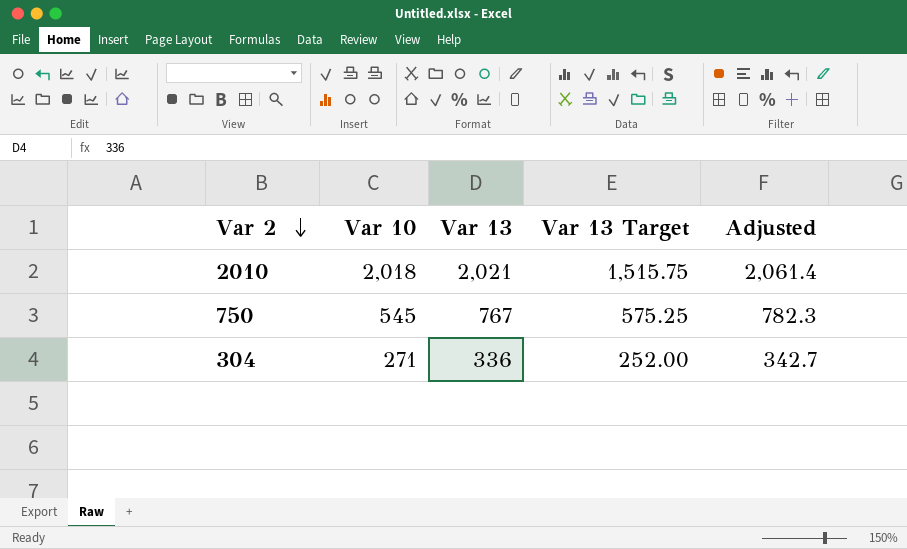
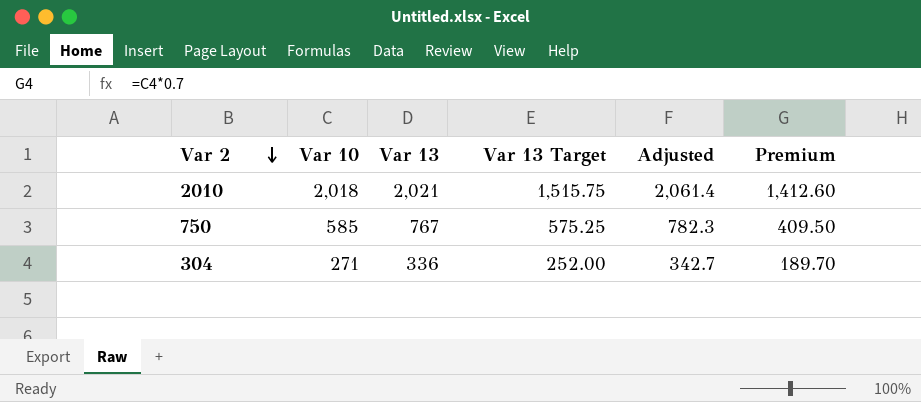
column Premium | formula: none -> [Var 10] * 0.7
750 | Var 10: 545 -> 585

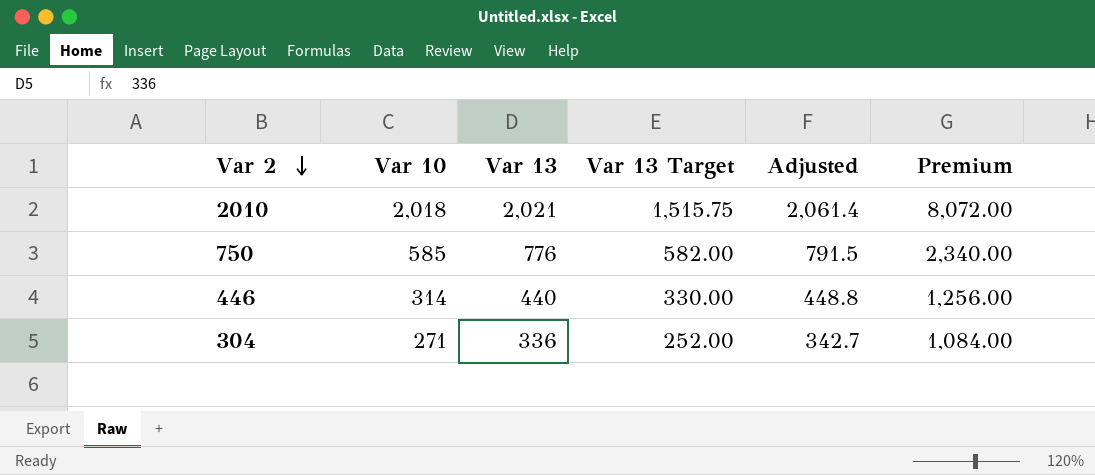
column Premium | formula: [Var 10] * 0.7 -> [Var 10] * 4
750 | Var 13: 767 -> 776
750 | Var 13 Target: 575.25 -> 582.00
750 | Adjusted: 782.3 -> 791.5
row 446: none -> 314 | 440 | 330.00 | 448.8 | 1,256.00

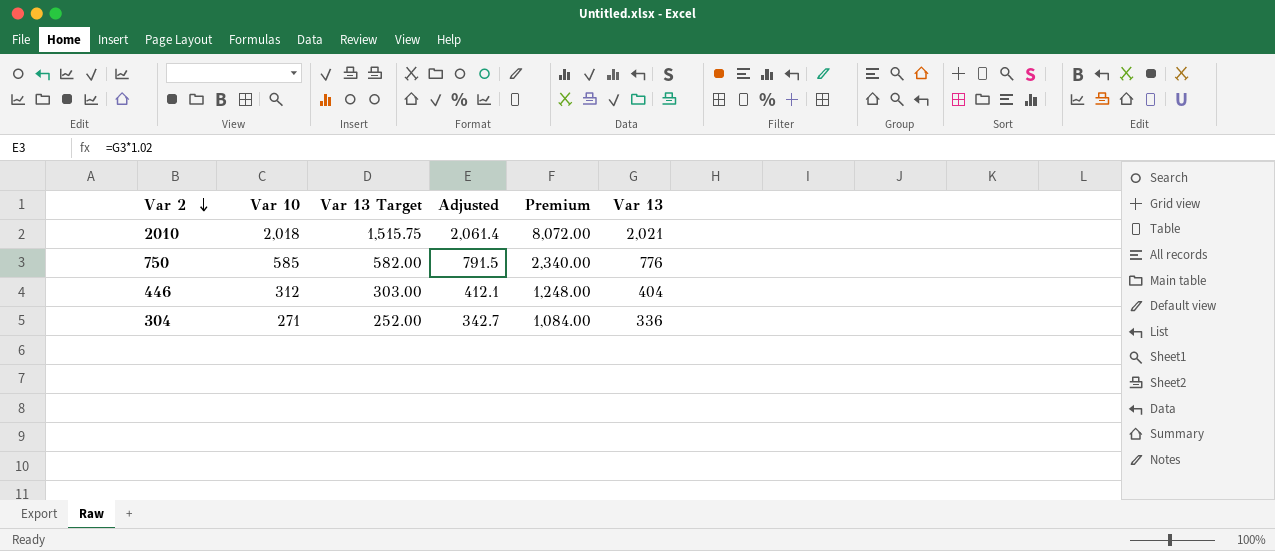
column Var 13 | position: 3 -> 6
446 | Var 10: 314 -> 312
446 | Var 13 Target: 330.00 -> 303.00
446 | Adjusted: 448.8 -> 412.1
446 | Premium: 1,256.00 -> 1,248.00
446 | Var 13: 440 -> 404

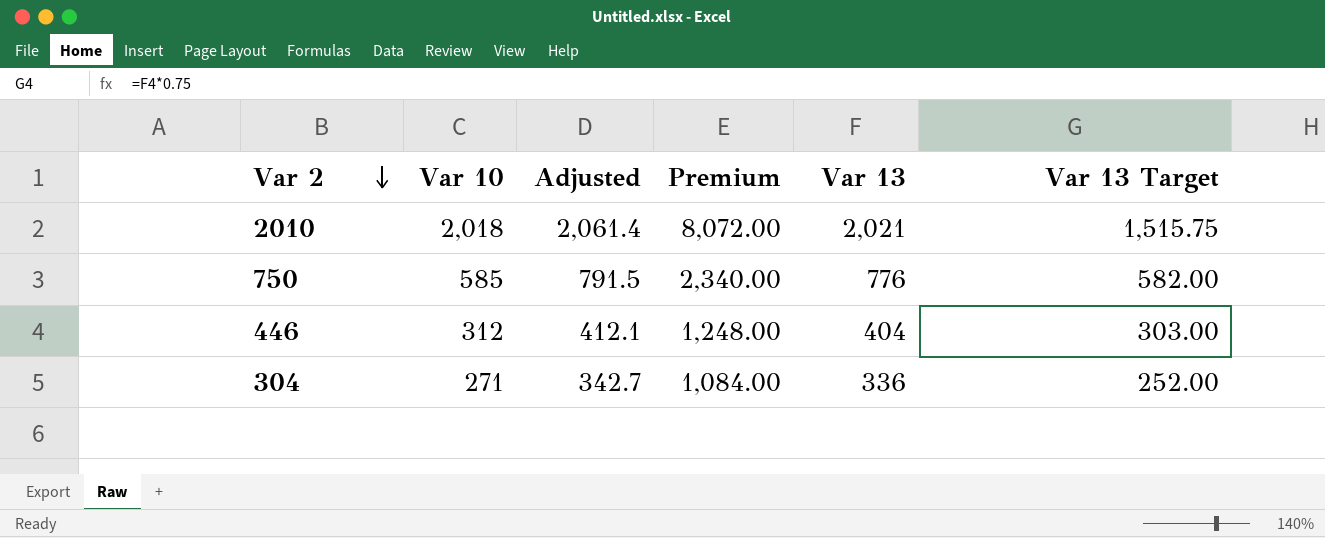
column Var 13 Target | position: 3 -> 6

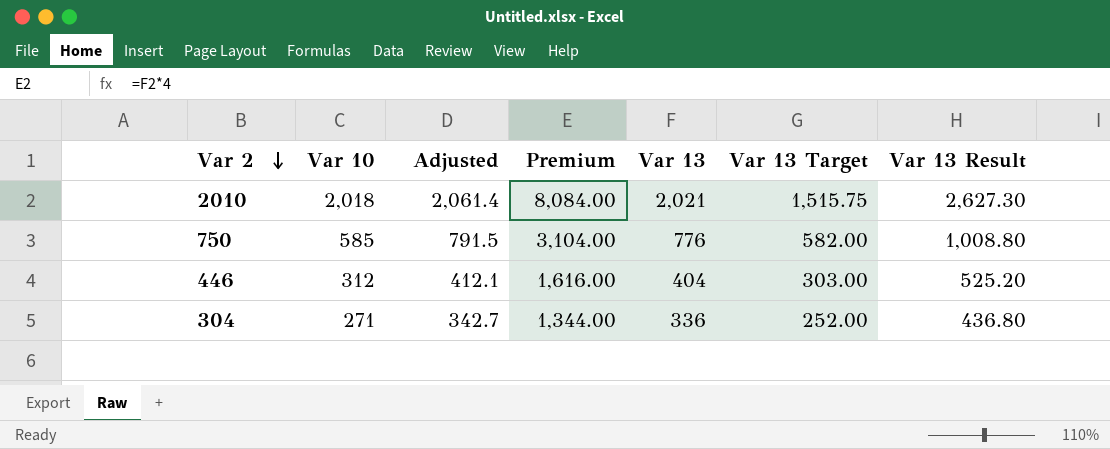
column Premium | formula: [Var 10] * 4 -> [Var 13] * 4
column Var 13 Result | formula: none -> [Var 13] * 1.3

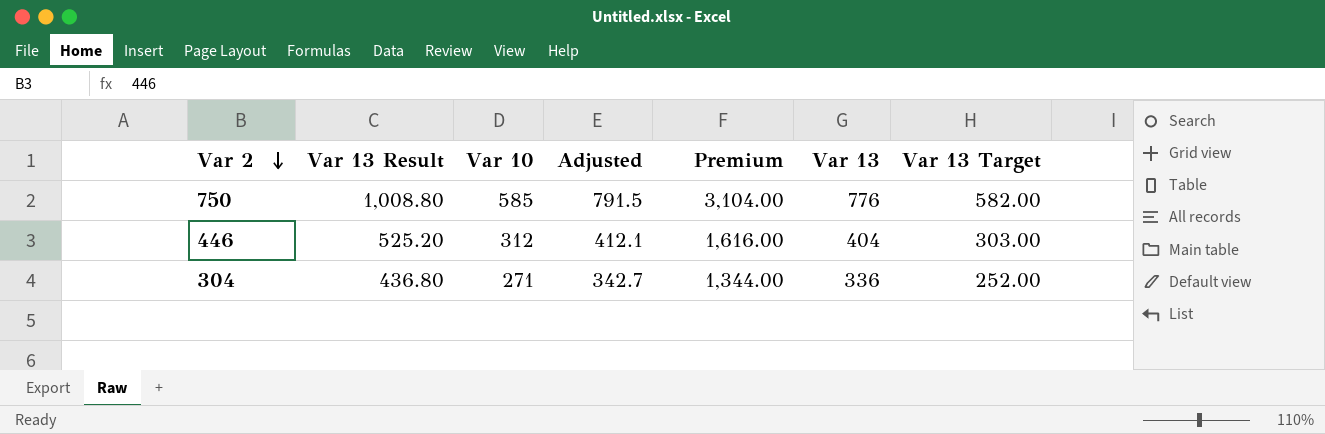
column Var 13 Result | position: 7 -> 2
row 2010: 2,018 | 2,061.4 | 8,084.00 | 2,021 | 1,515.75 | 2,627.30 -> none

